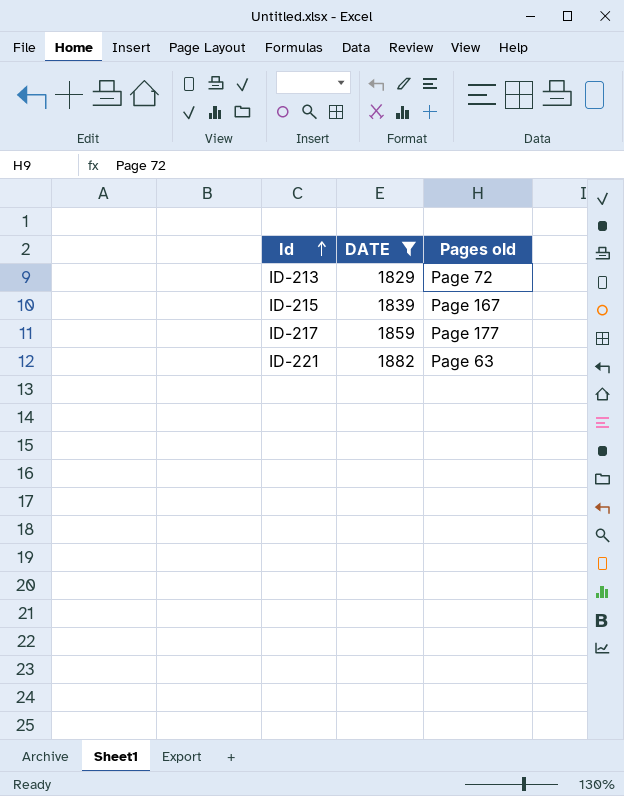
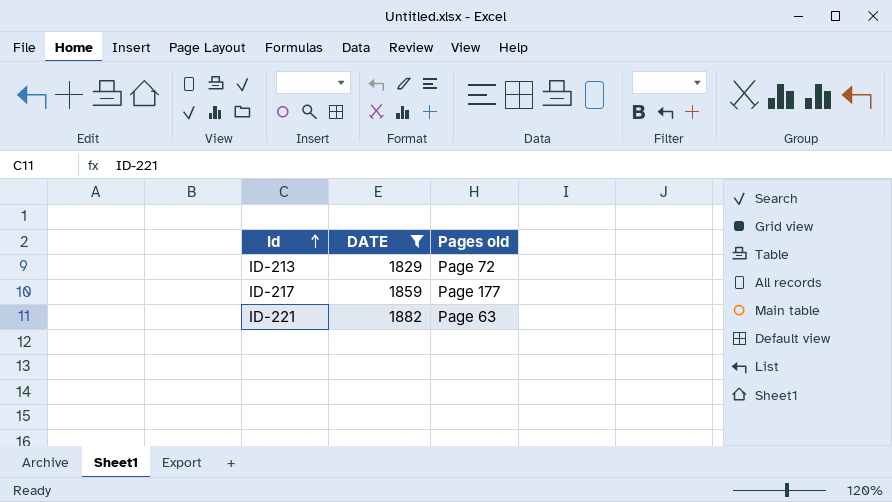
row ID-215: 1839 | Page 167 -> none

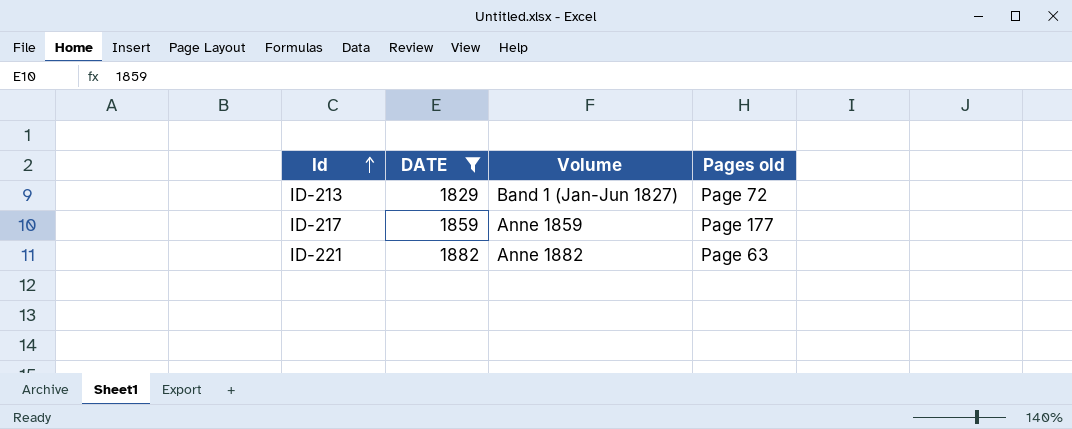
column Volume | position: none -> 3

